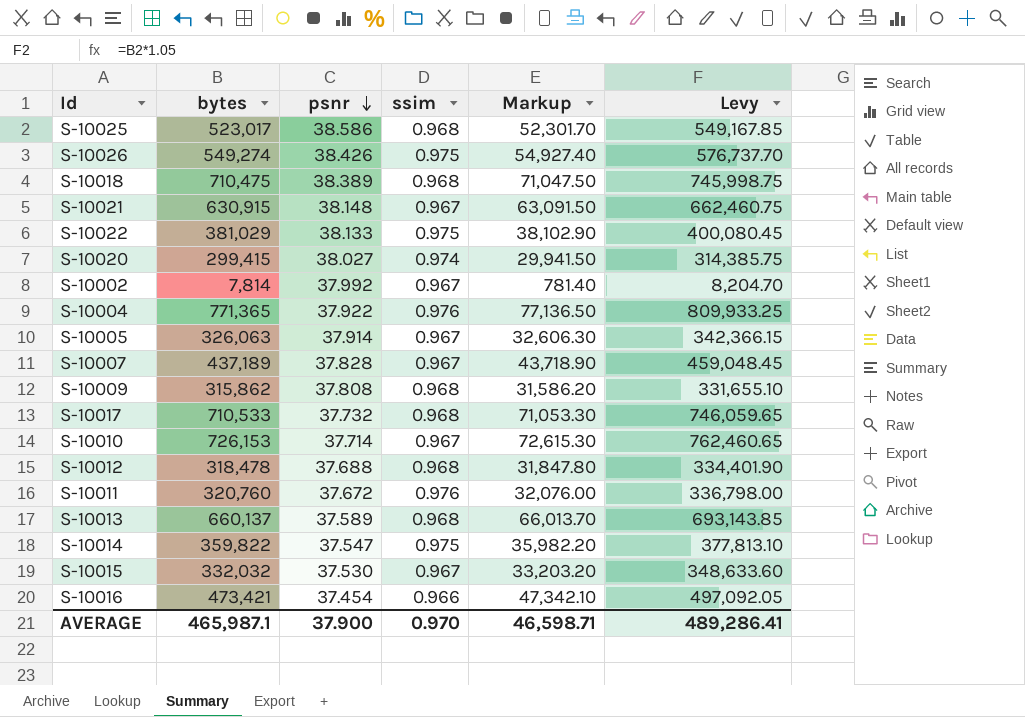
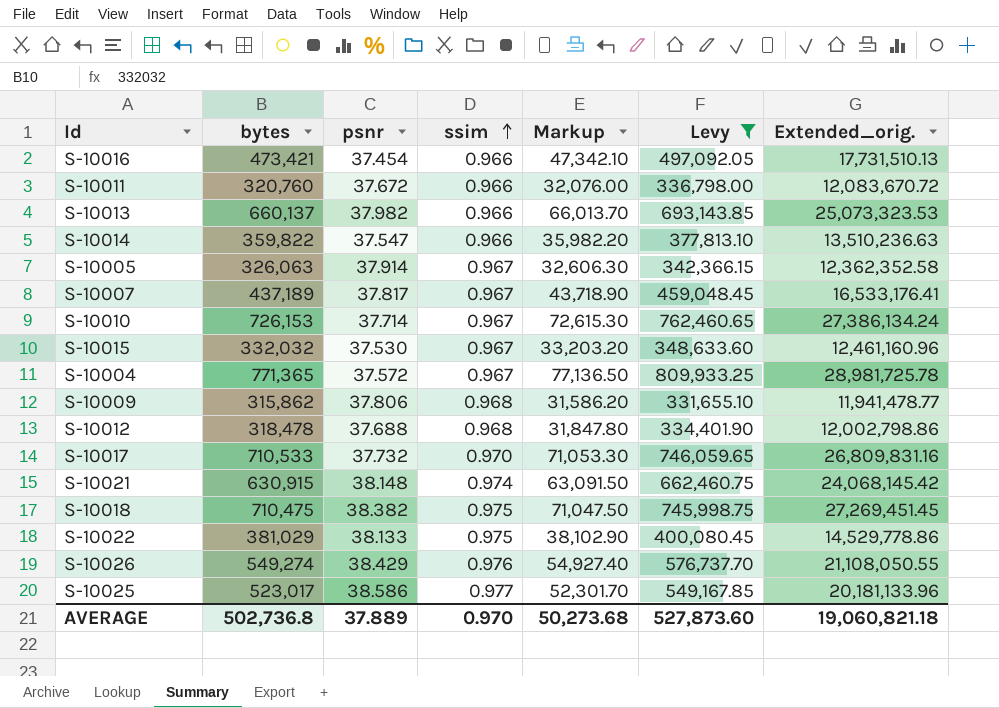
filter: none -> Levy >= 331,655.10
row order: psnr descending -> ssim ascending
column Extended_orig. | formula: none -> [bytes] * [psnr]
S-10011 | ssim: 0.976 -> 0.966
S-10013 | psnr: 37.589 -> 37.982
S-10013 | ssim: 0.968 -> 0.966
S-10014 | ssim: 0.975 -> 0.966
S-10007 | psnr: 37.828 -> 37.817
S-10004 | psnr: 37.922 -> 37.572
S-10004 | ssim: 0.976 -> 0.967
S-10009 | psnr: 37.808 -> 37.806
S-10017 | ssim: 0.968 -> 0.970
S-10021 | ssim: 0.967 -> 0.974
S-10018 | psnr: 38.389 -> 38.382
S-10018 | ssim: 0.968 -> 0.975
S-10026 | psnr: 38.426 -> 38.429
S-10026 | ssim: 0.975 -> 0.976
S-10025 | ssim: 0.968 -> 0.977
AVERAGE | bytes: 465,987.1 -> 502,736.8
AVERAGE | psnr: 37.900 -> 37.889
AVERAGE | Markup: 46,598.71 -> 50,273.68
AVERAGE | Levy: 489,286.41 -> 527,873.60

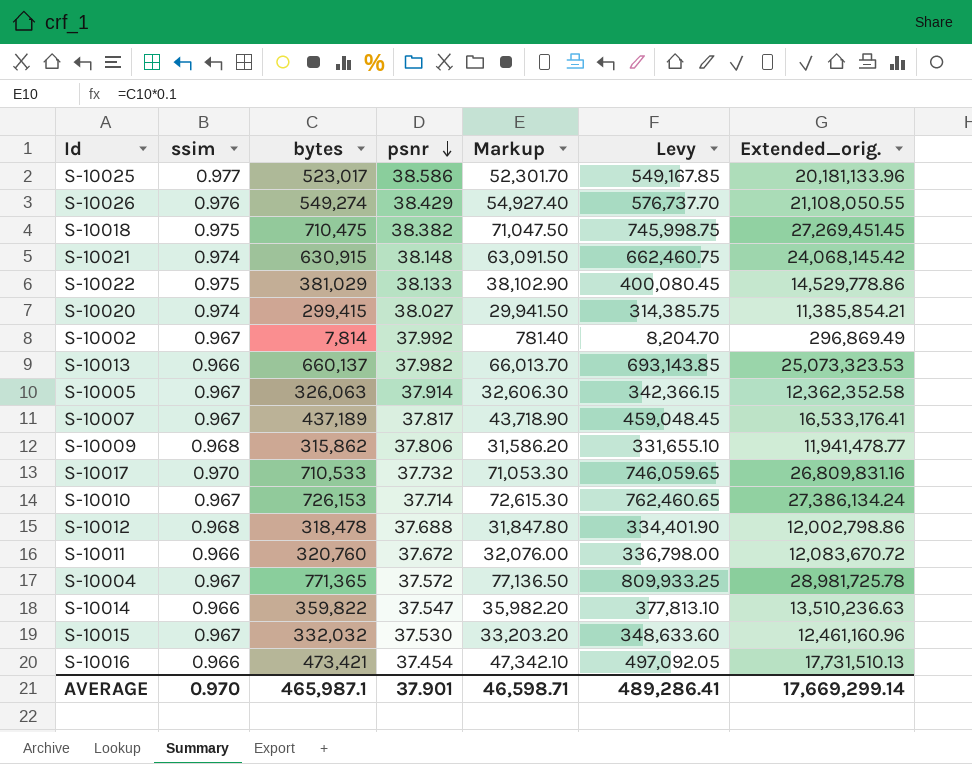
filter: Levy >= 331,655.10 -> none
row order: ssim ascending -> psnr descending
column ssim | position: 4 -> 2
AVERAGE | bytes: 502,736.8 -> 465,987.1
AVERAGE | psnr: 37.889 -> 37.901
AVERAGE | Markup: 50,273.68 -> 46,598.71
AVERAGE | Levy: 527,873.60 -> 489,286.41
AVERAGE | Extended_orig.: 19,060,821.18 -> 17,669,299.14

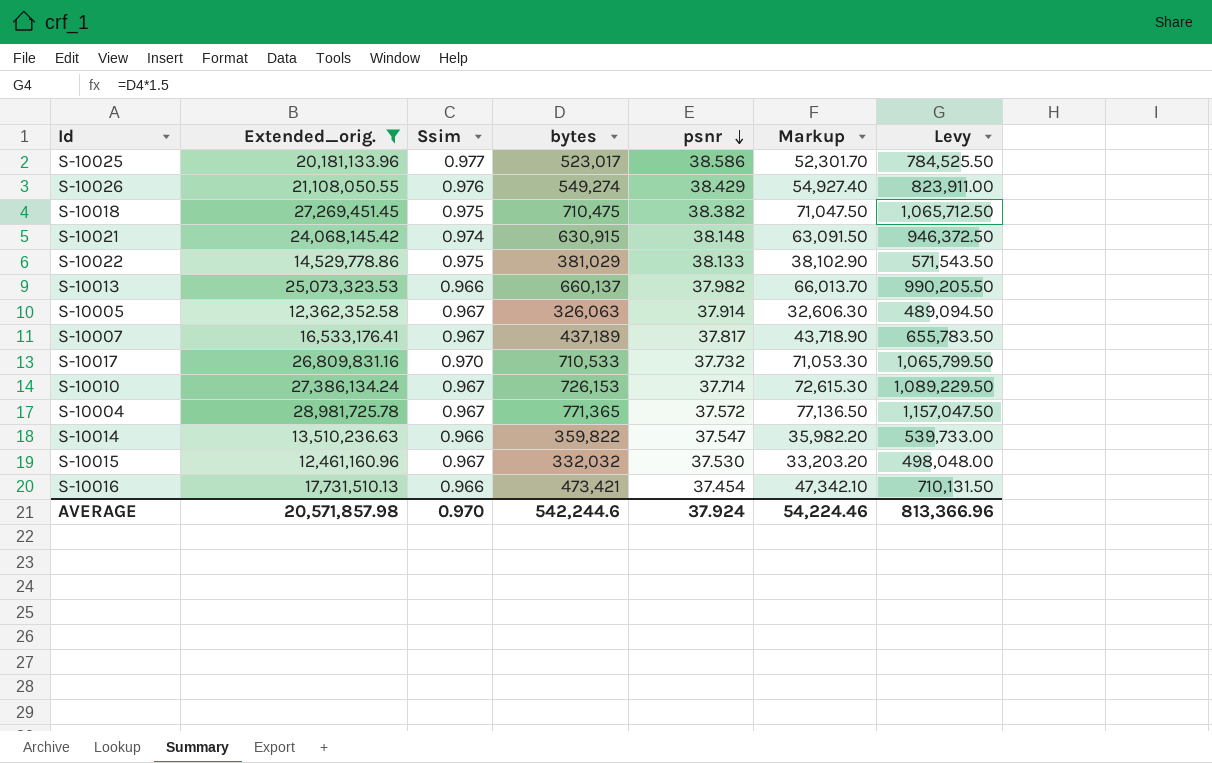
filter: none -> Extended_orig. >= 12,362,352.58
column Extended_orig. | position: 7 -> 2
column name: ssim -> Ssim
column Levy | formula: [bytes] * 1.05 -> [bytes] * 1.5
AVERAGE | Extended_orig.: 17,669,299.14 -> 20,571,857.98
AVERAGE | bytes: 465,987.1 -> 542,244.6
AVERAGE | psnr: 37.901 -> 37.924
AVERAGE | Markup: 46,598.71 -> 54,224.46
AVERAGE | Levy: 489,286.41 -> 813,366.96

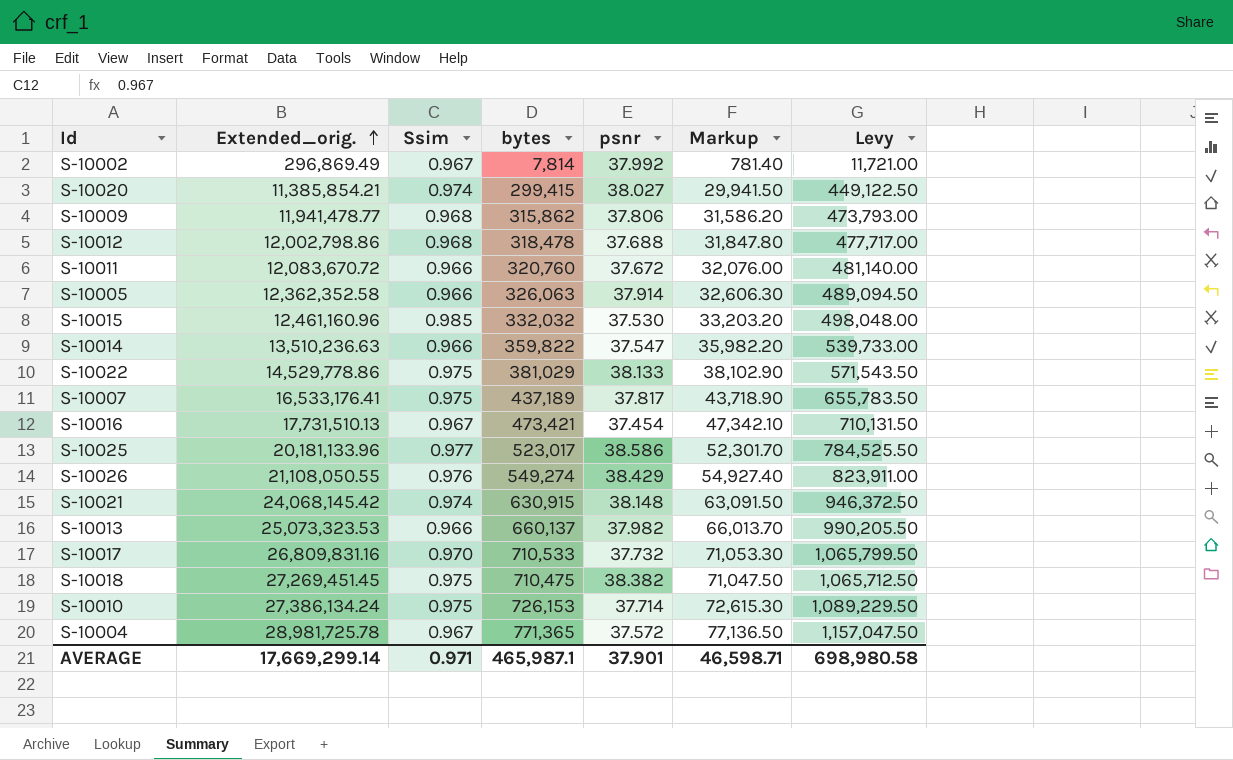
filter: Extended_orig. >= 12,362,352.58 -> none
row order: psnr descending -> Extended_orig. ascending
S-10005 | Ssim: 0.967 -> 0.966
S-10015 | Ssim: 0.967 -> 0.985
S-10007 | Ssim: 0.967 -> 0.975
S-10016 | Ssim: 0.966 -> 0.967
S-10010 | Ssim: 0.967 -> 0.975
AVERAGE | Extended_orig.: 20,571,857.98 -> 17,669,299.14
AVERAGE | Ssim: 0.970 -> 0.971
AVERAGE | bytes: 542,244.6 -> 465,987.1
AVERAGE | psnr: 37.924 -> 37.901
AVERAGE | Markup: 54,224.46 -> 46,598.71
AVERAGE | Levy: 813,366.96 -> 698,980.58

